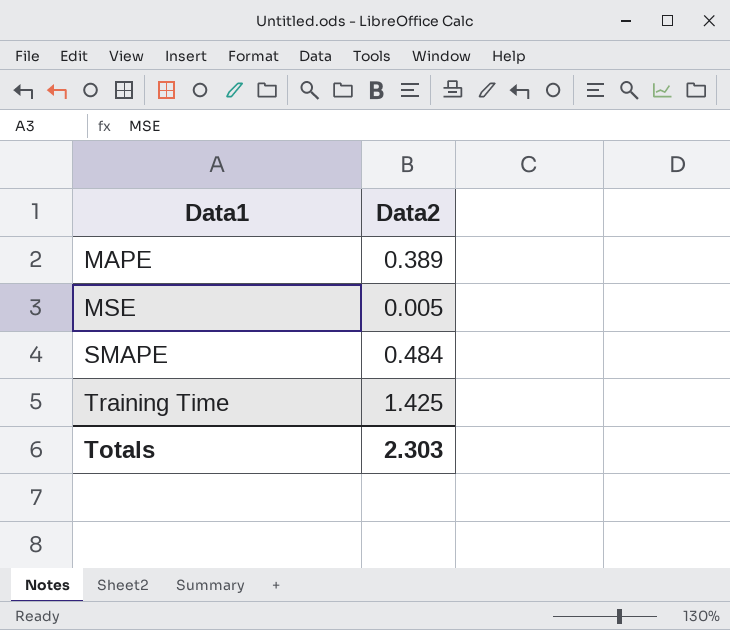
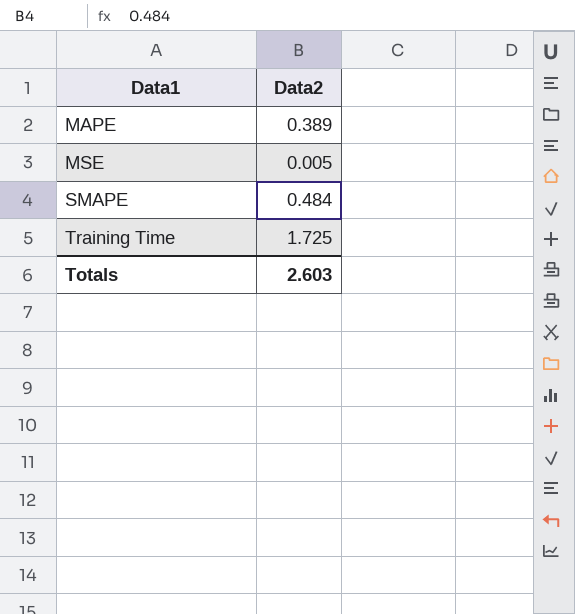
Training Time | Data2: 1.425 -> 1.725
Totals | Data2: 2.303 -> 2.603

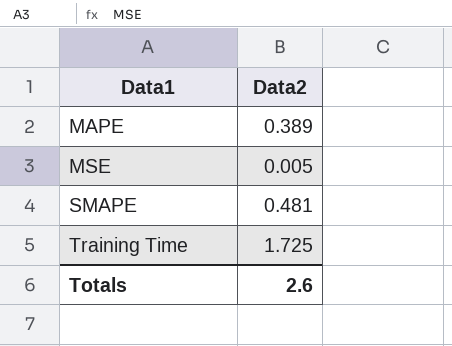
SMAPE | Data2: 0.484 -> 0.481
Totals | Data2: 2.603 -> 2.6

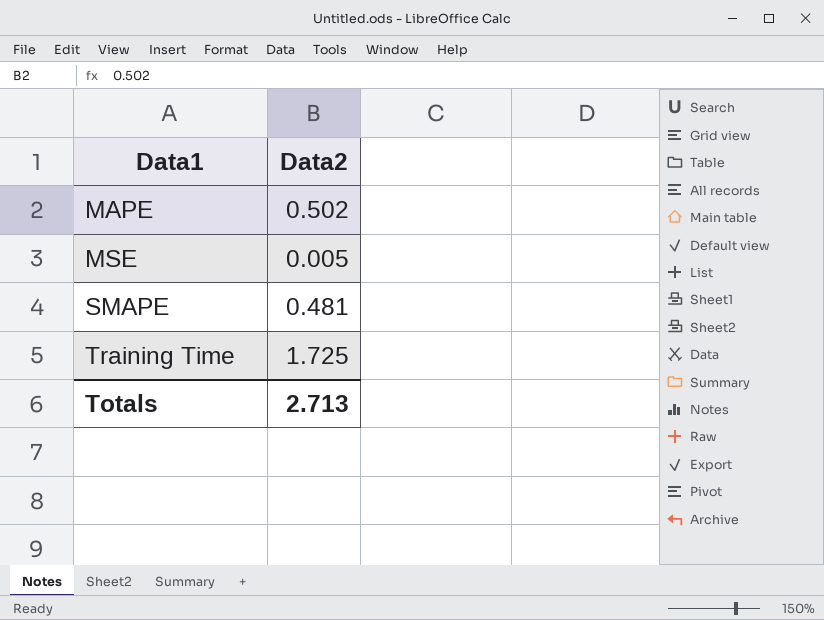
MAPE | Data2: 0.389 -> 0.502
Totals | Data2: 2.6 -> 2.713

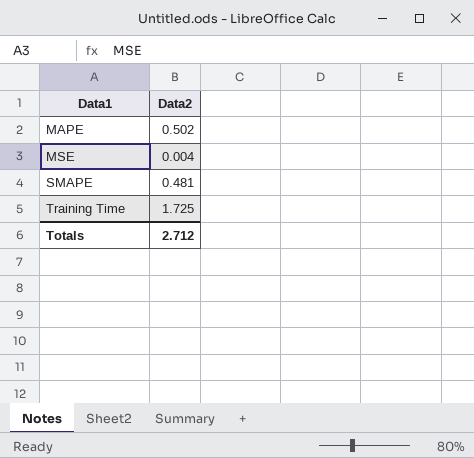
MSE | Data2: 0.005 -> 0.004
Totals | Data2: 2.713 -> 2.712

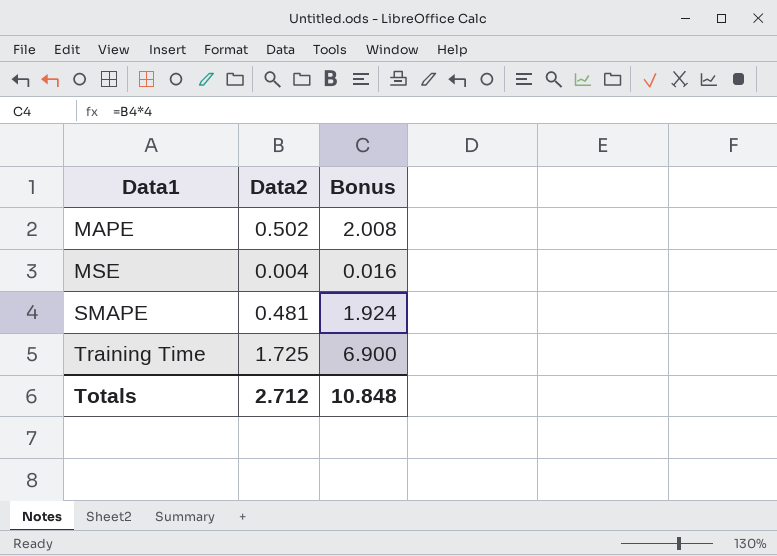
column Bonus | formula: none -> [Data2] * 4

